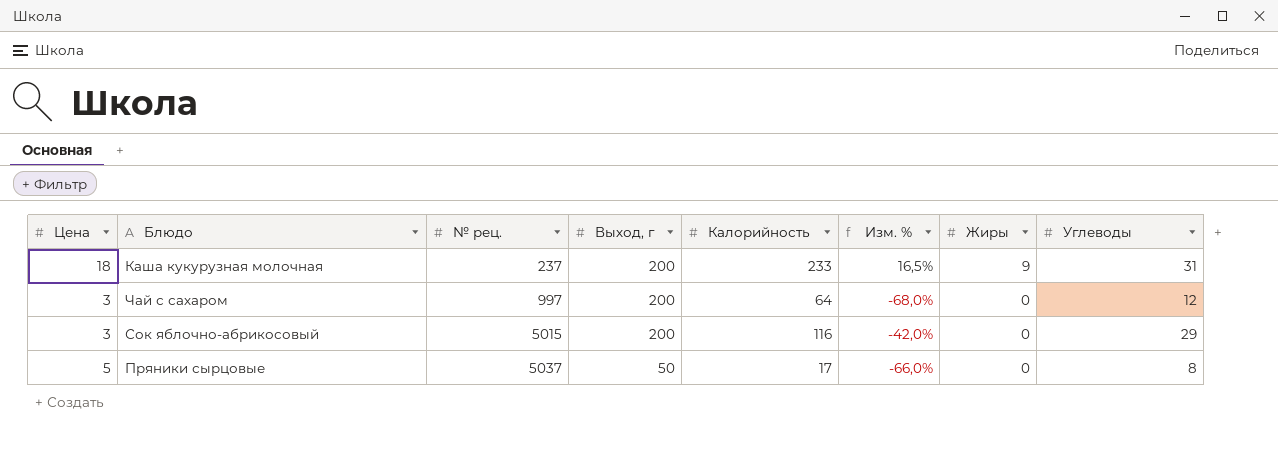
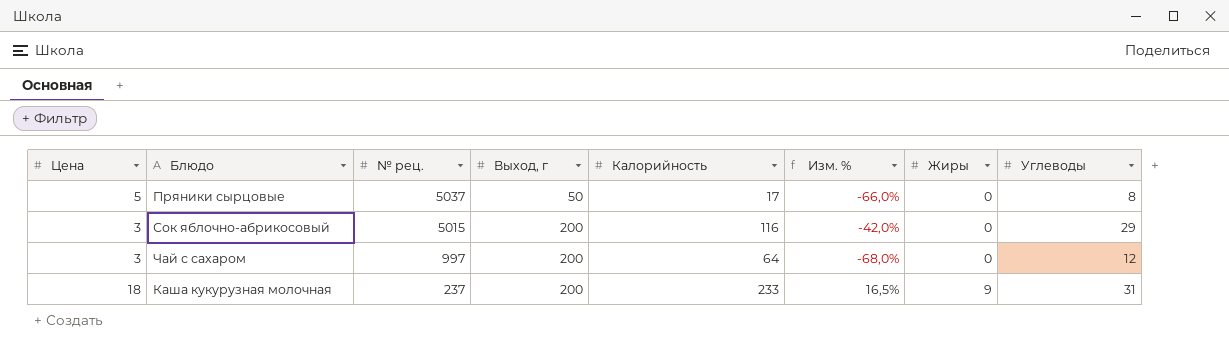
row order: № рец. ascending -> № рец. descending

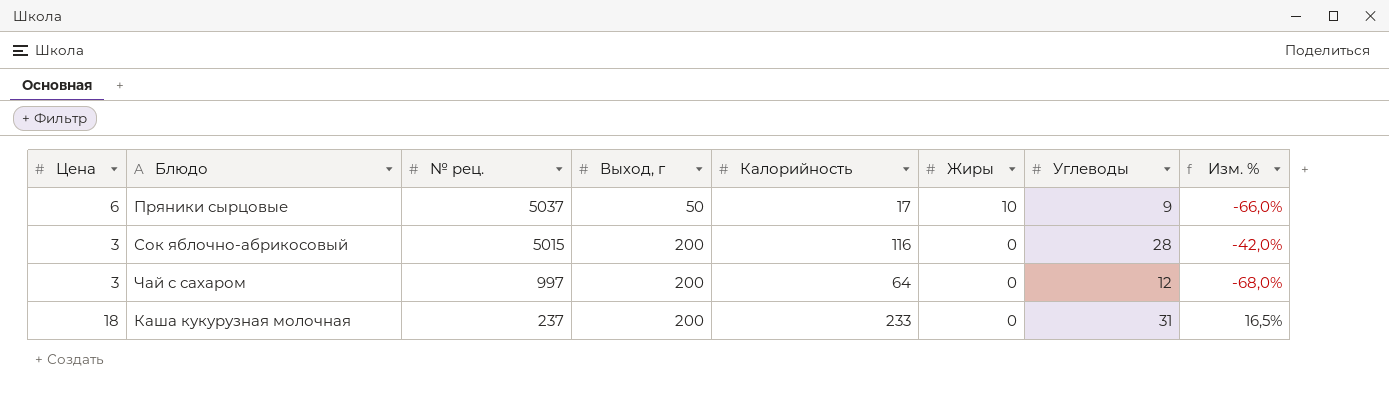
column Изм. % | position: 6 -> 8
Пряники сырцовые | Цена: 5 -> 6
Пряники сырцовые | Жиры: 0 -> 10
Пряники сырцовые | Углеводы: 8 -> 9
Сок яблочно-абрикосовый | Углеводы: 29 -> 28
Каша кукурузная молочная | Жиры: 9 -> 0

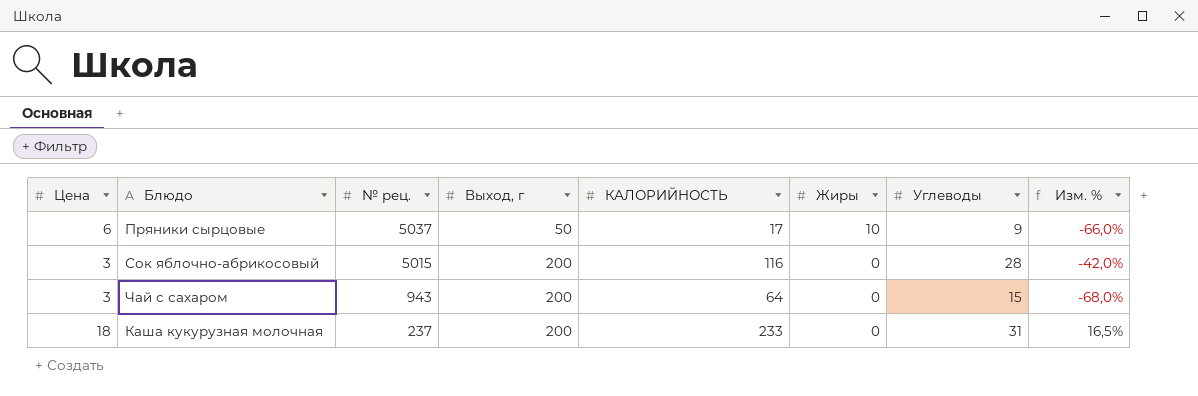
column name: Калорийность -> КАЛОРИЙНОСТЬ
Чай с сахаром | № рец.: 997 -> 943
Чай с сахаром | Углеводы: 12 -> 15

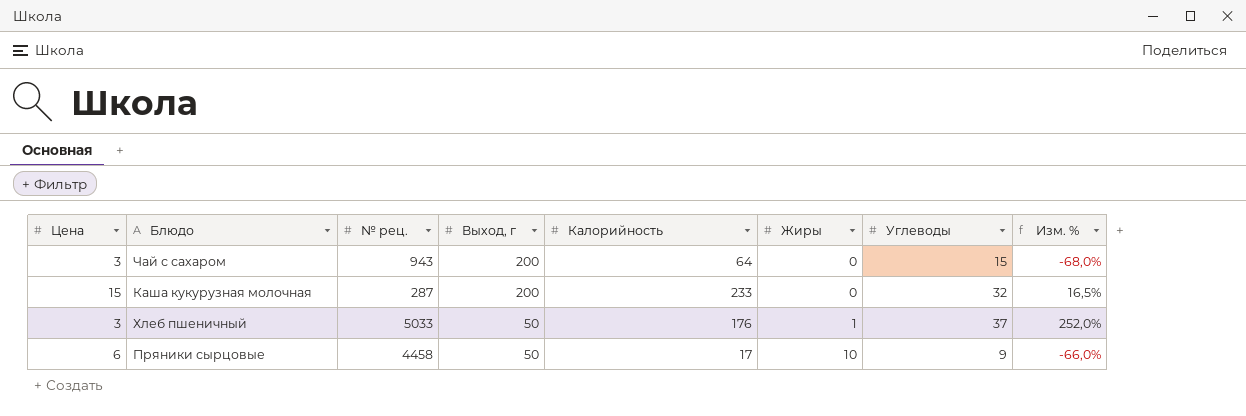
row order: № рец. descending -> Выход, г descending
column name: КАЛОРИЙНОСТЬ -> Калорийность
row Сок яблочно-абрикосовый: 3 | 5015 | 200 | 116 | 0 | 28 | -42,0% -> none
Каша кукурузная молочная | Цена: 18 -> 15
Каша кукурузная молочная | № рец.: 237 -> 287
Каша кукурузная молочная | Углеводы: 31 -> 32
row Хлеб пшеничный: none -> 3 | 5033 | 50 | 176 | 1 | 37 | 252,0%
Пряники сырцовые | № рец.: 5037 -> 4458

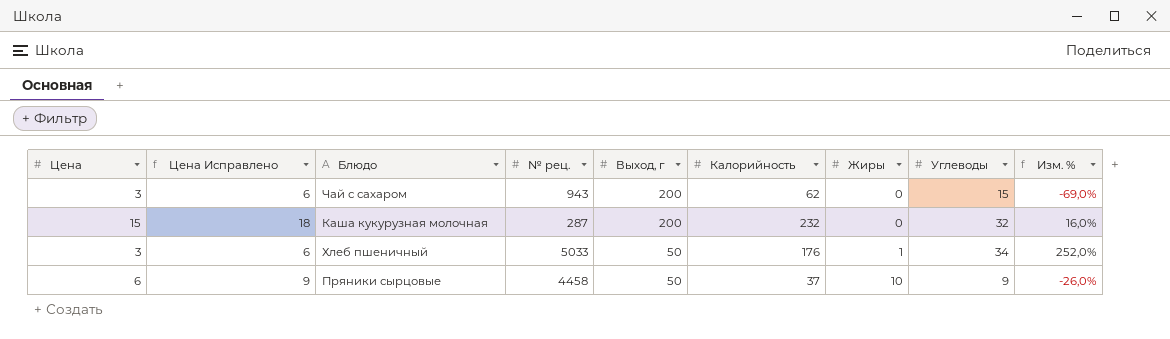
column Цена Исправлено | formula: none -> [Цена] + 3
Чай с сахаром | Калорийность: 64 -> 62
Чай с сахаром | Изм. %: -68,0% -> -69,0%
Каша кукурузная молочная | Калорийность: 233 -> 232
Каша кукурузная молочная | Изм. %: 16,5% -> 16,0%
Хлеб пшеничный | Углеводы: 37 -> 34
Пряники сырцовые | Калорийность: 17 -> 37
Пряники сырцовые | Изм. %: -66,0% -> -26,0%

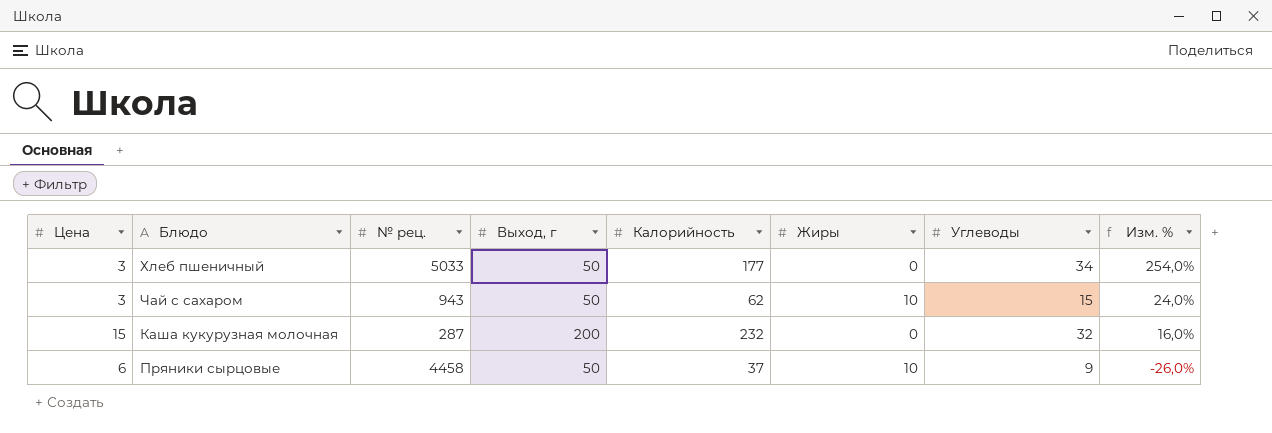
row order: Выход, г descending -> Изм. % descending
column Цена Исправлено | formula: [Цена] + 3 -> none
Хлеб пшеничный | Калорийность: 176 -> 177
Хлеб пшеничный | Жиры: 1 -> 0
Хлеб пшеничный | Изм. %: 252,0% -> 254,0%
Чай с сахаром | Выход, г: 200 -> 50
Чай с сахаром | Жиры: 0 -> 10
Чай с сахаром | Изм. %: -69,0% -> 24,0%

